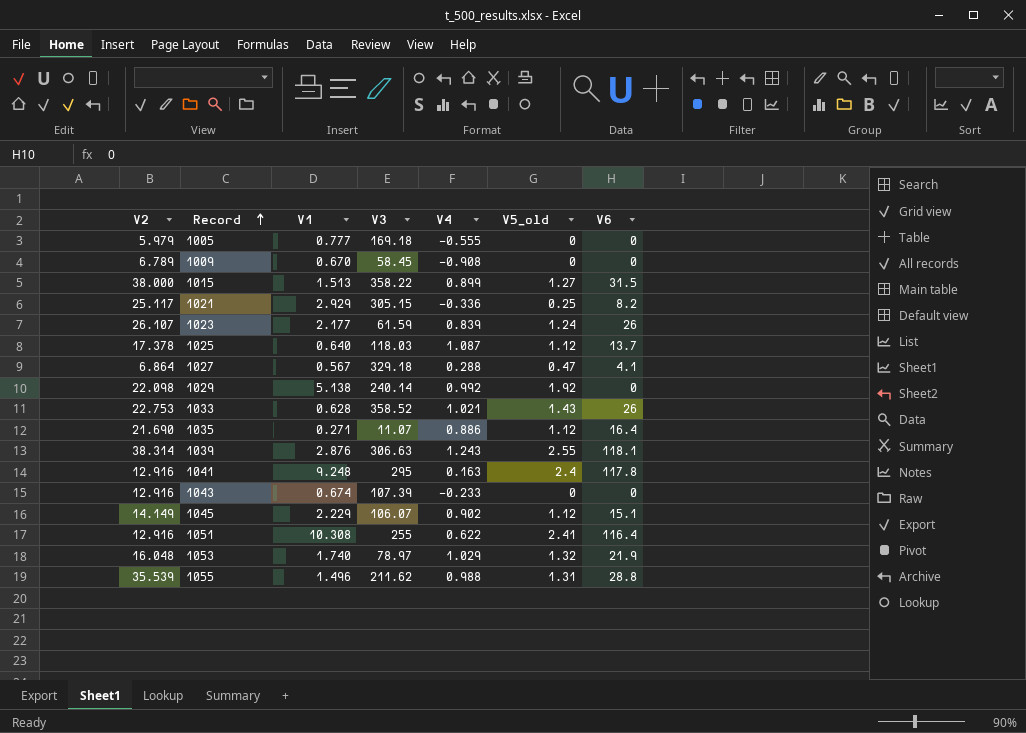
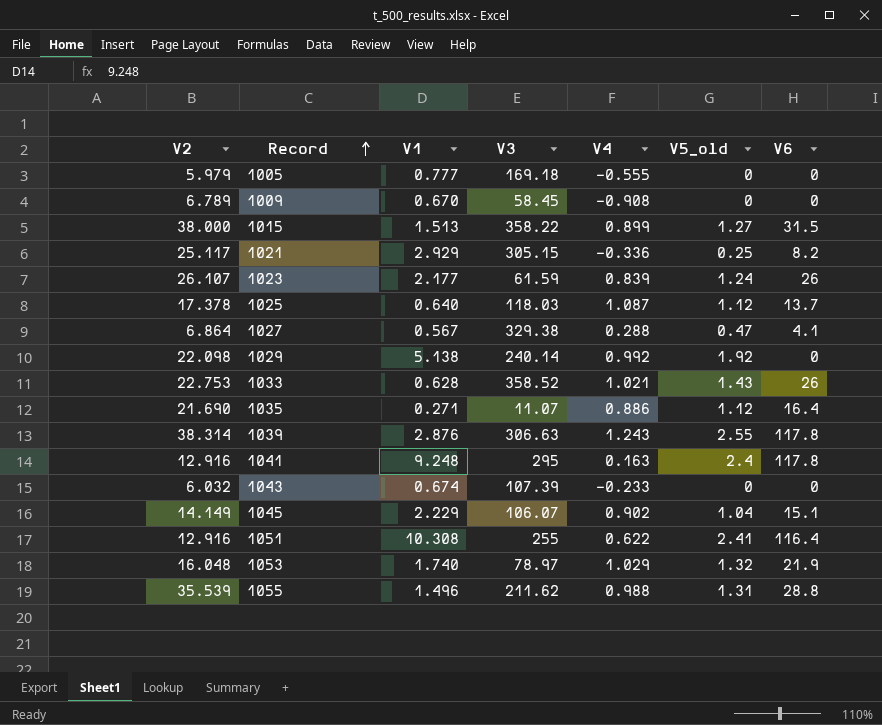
1027 | V3: 329.18 -> 329.38
1039 | V6: 118.1 -> 117.8
1043 | V2: 12.916 -> 6.032
1045 | V5_old: 1.12 -> 1.04

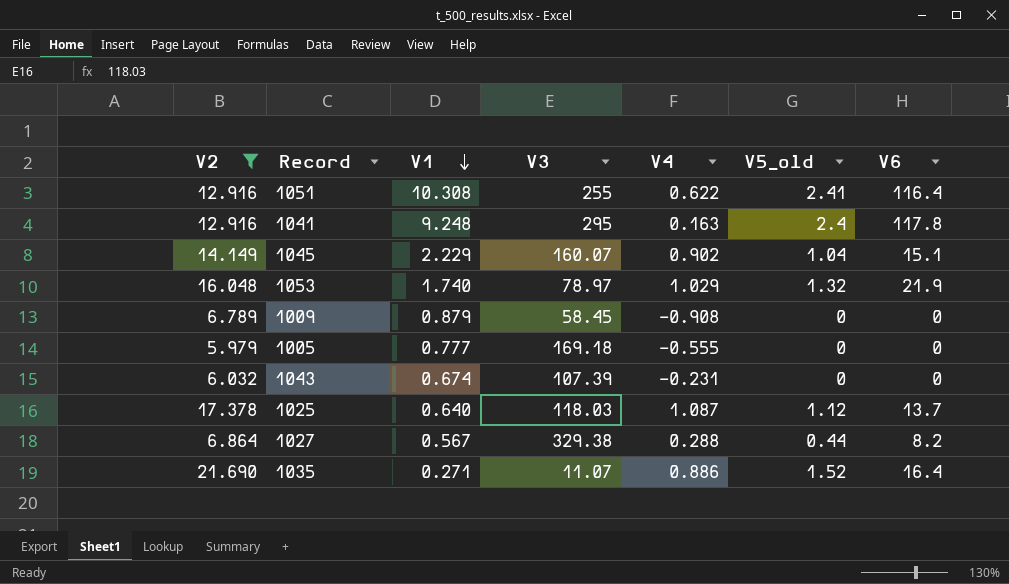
filter: none -> V2 <= 21.690
row order: Record ascending -> V1 descending
1045 | V3: 106.07 -> 160.07
1009 | V1: 0.670 -> 0.879
1043 | V4: -0.233 -> -0.231
1027 | V5_old: 0.47 -> 0.44
1027 | V6: 4.1 -> 8.2
1035 | V5_old: 1.12 -> 1.52

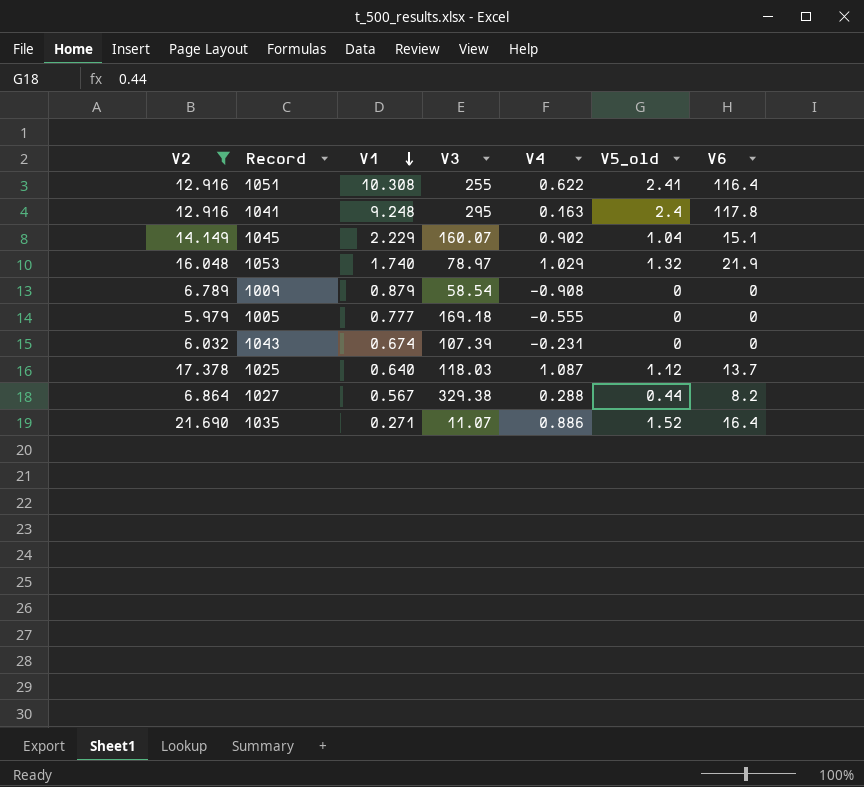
1009 | V3: 58.45 -> 58.54

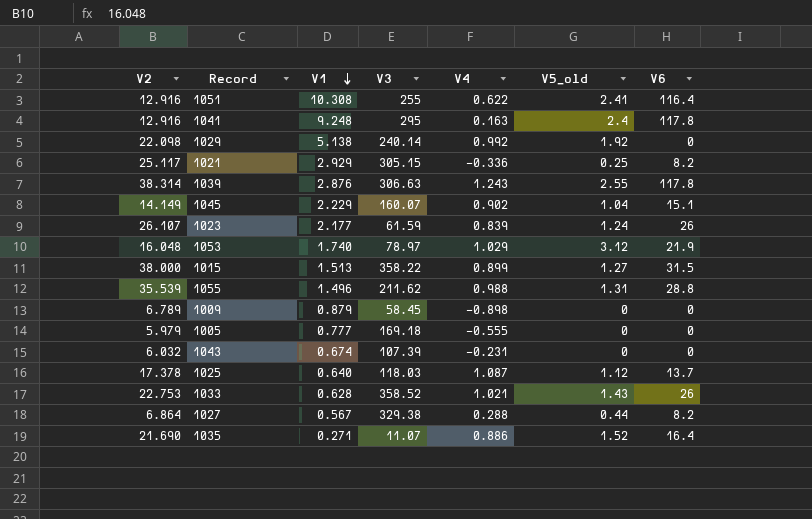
filter: V2 <= 21.690 -> none
1053 | V5_old: 1.32 -> 3.12
1009 | V3: 58.54 -> 58.45
1009 | V4: -0.908 -> -0.898

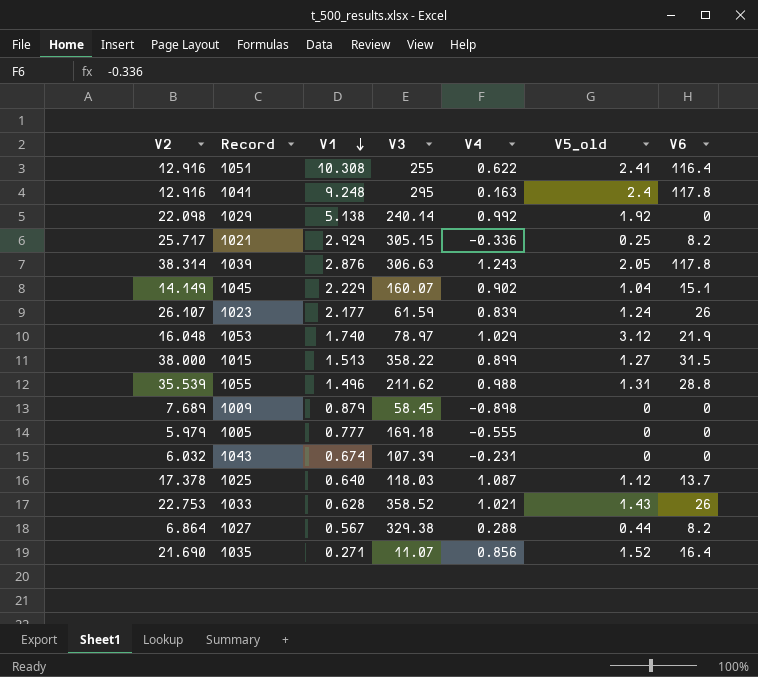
1021 | V2: 25.117 -> 25.717
1039 | V5_old: 2.55 -> 2.05
1009 | V2: 6.789 -> 7.689
1035 | V4: 0.886 -> 0.856

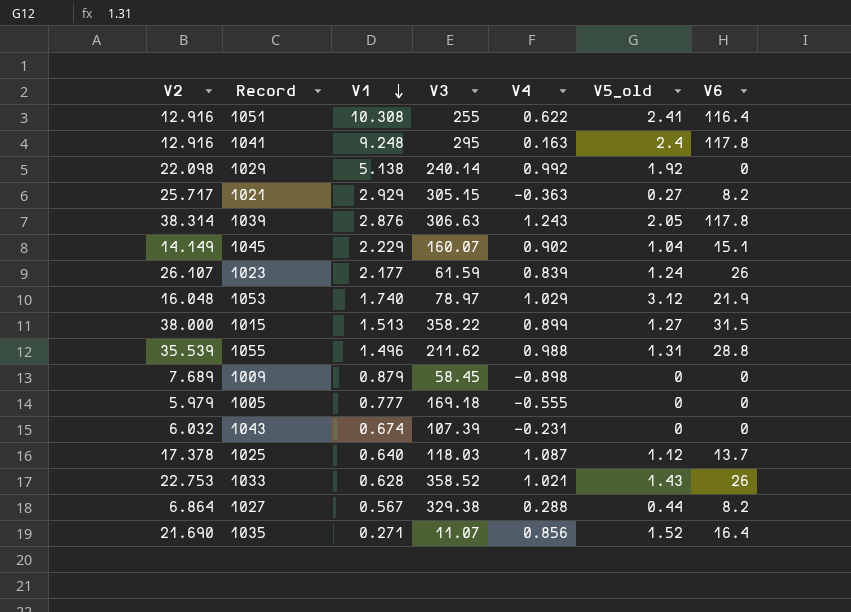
1021 | V4: -0.336 -> -0.363
1021 | V5_old: 0.25 -> 0.27

